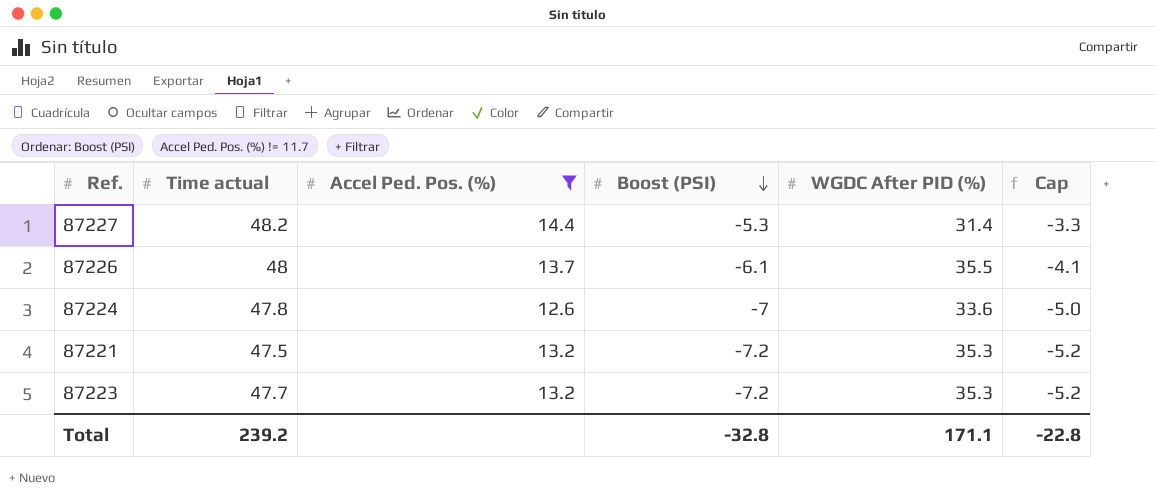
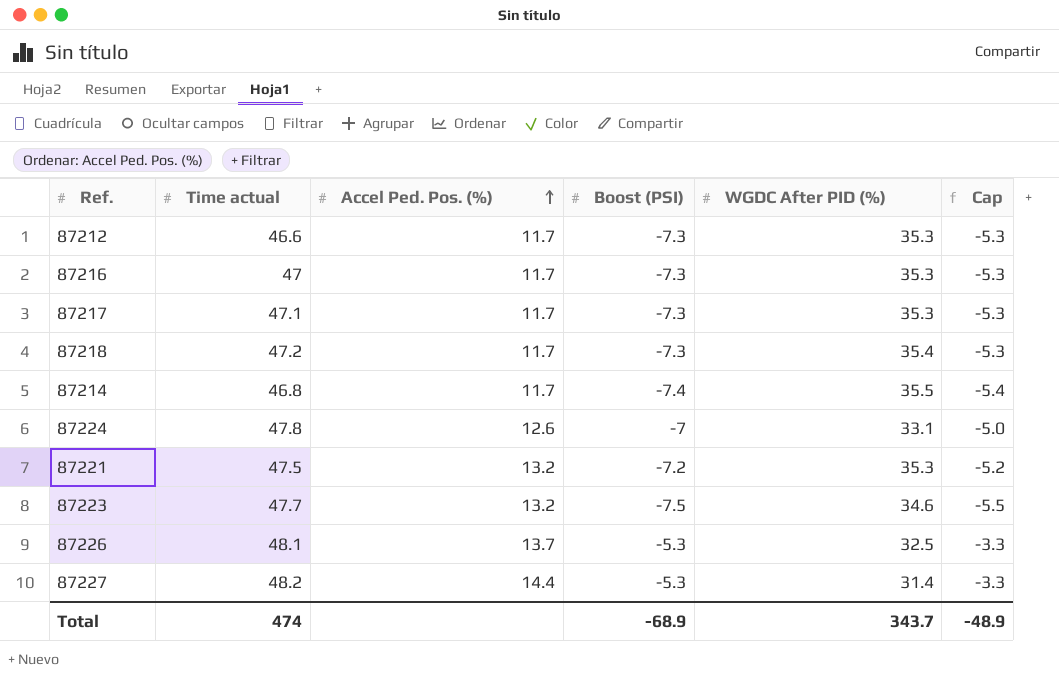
filter: Accel Ped. Pos. (%) != 11.7 -> none
row order: Boost (PSI) descending -> Accel Ped. Pos. (%) ascending
87224 | WGDC After PID (%): 33.6 -> 33.1
87223 | Boost (PSI): -7.2 -> -7.5
87223 | WGDC After PID (%): 35.3 -> 34.6
87223 | Cap: -5.2 -> -5.5
87226 | Time actual: 48 -> 48.1
87226 | Boost (PSI): -6.1 -> -5.3
87226 | WGDC After PID (%): 35.5 -> 32.5
87226 | Cap: -4.1 -> -3.3
Total | Time actual: 239.2 -> 474
Total | Boost (PSI): -32.8 -> -68.9
Total | WGDC After PID (%): 171.1 -> 343.7
Total | Cap: -22.8 -> -48.9

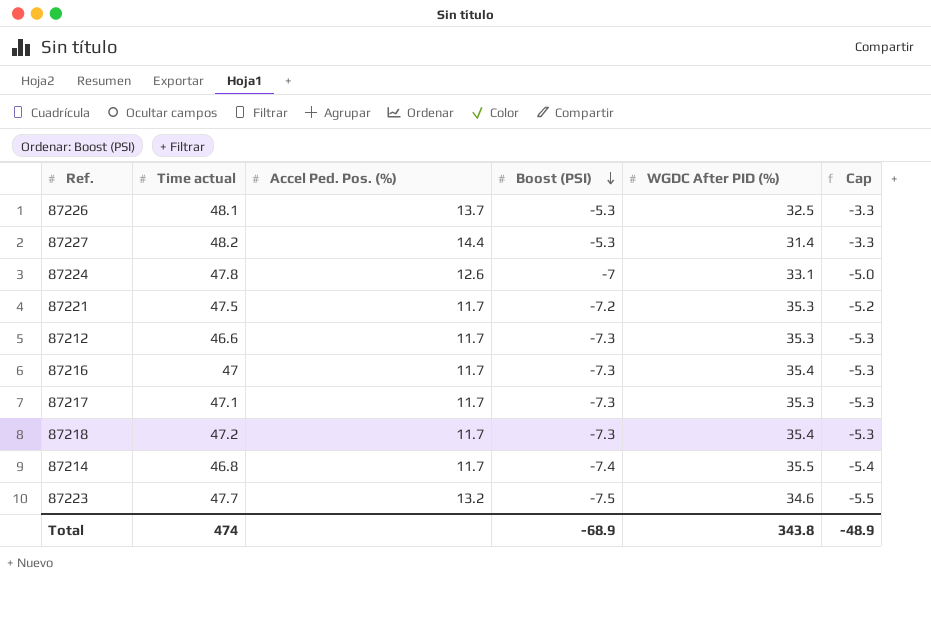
row order: Accel Ped. Pos. (%) ascending -> Boost (PSI) descending
87221 | Accel Ped. Pos. (%): 13.2 -> 11.7
87216 | WGDC After PID (%): 35.3 -> 35.4
Total | WGDC After PID (%): 343.7 -> 343.8

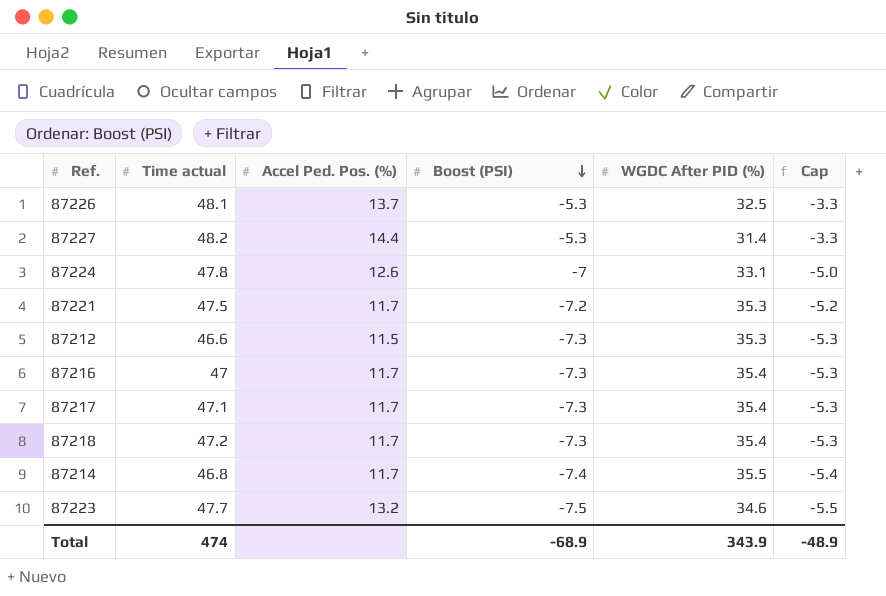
87212 | Accel Ped. Pos. (%): 11.7 -> 11.5
87217 | WGDC After PID (%): 35.3 -> 35.4
Total | WGDC After PID (%): 343.8 -> 343.9

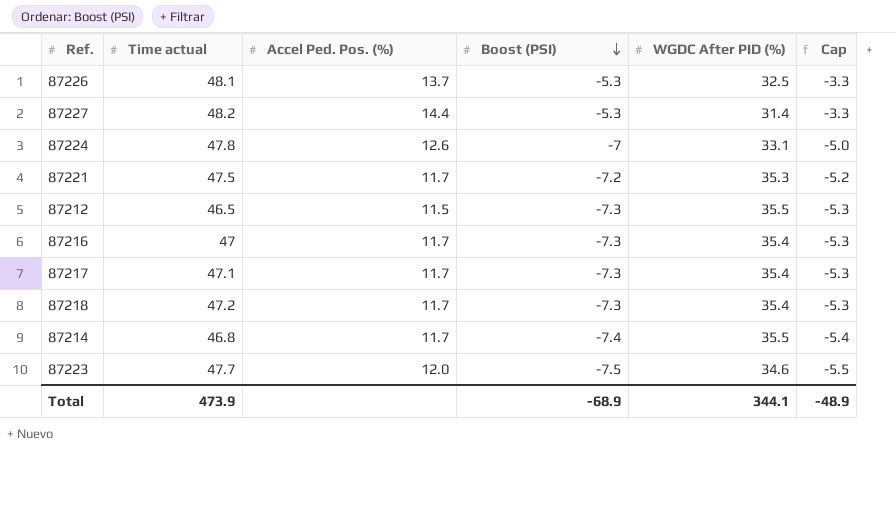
87212 | Time actual: 46.6 -> 46.5
87212 | WGDC After PID (%): 35.3 -> 35.5
87223 | Accel Ped. Pos. (%): 13.2 -> 12.0
Total | Time actual: 474 -> 473.9
Total | WGDC After PID (%): 343.9 -> 344.1

